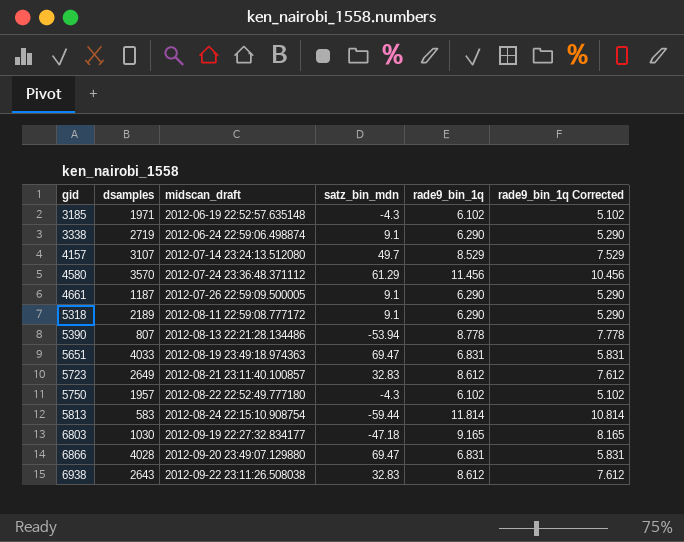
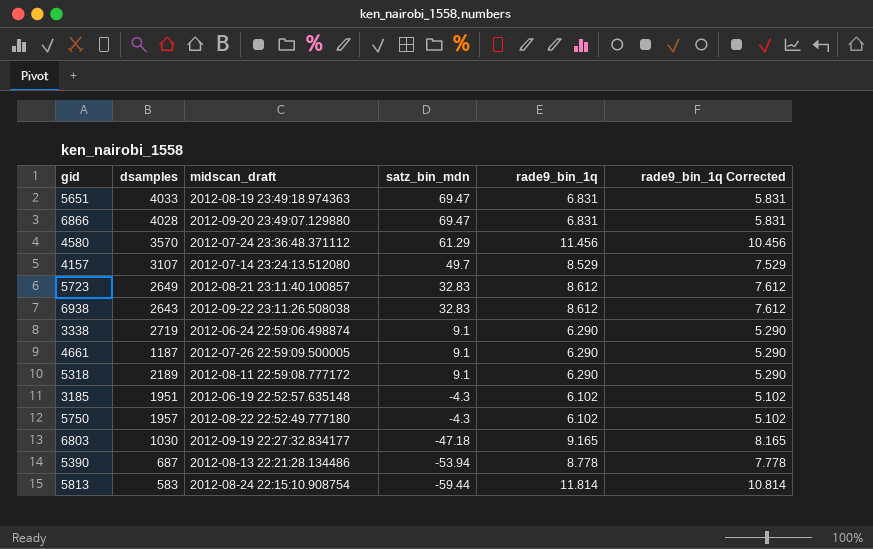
row order: gid ascending -> satz_bin_mdn descending
3185 | dsamples: 1971 -> 1951
5390 | dsamples: 807 -> 687

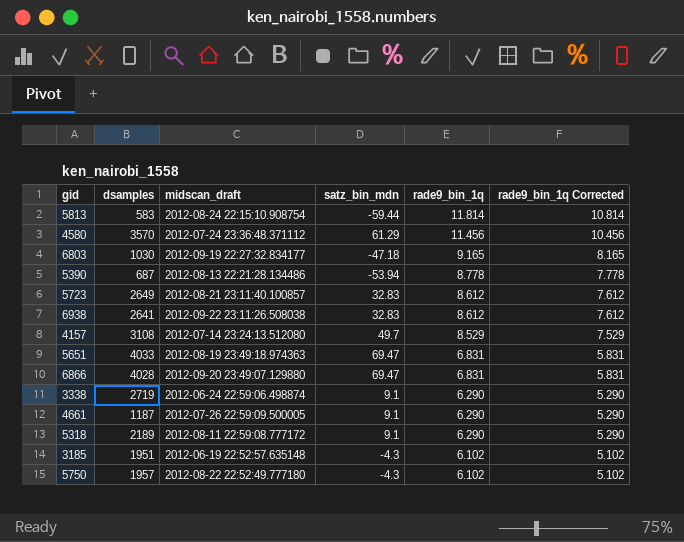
row order: satz_bin_mdn descending -> rade9_bin_1q descending
6938 | dsamples: 2643 -> 2641
4157 | dsamples: 3107 -> 3108

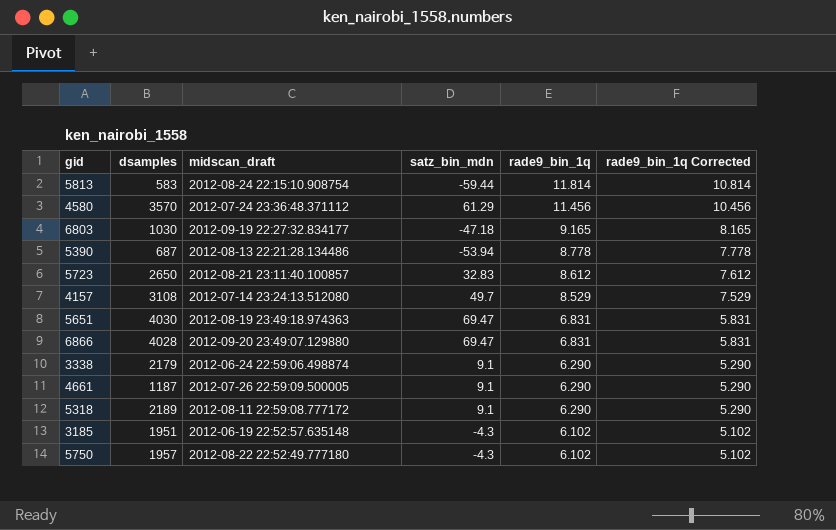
row 6938: 2641 | 2012-09-22 23:11:26.508038 | 32.83 | 8.612 | 7.612 -> none
5723 | dsamples: 2649 -> 2650
5651 | dsamples: 4033 -> 4030
3338 | dsamples: 2719 -> 2179

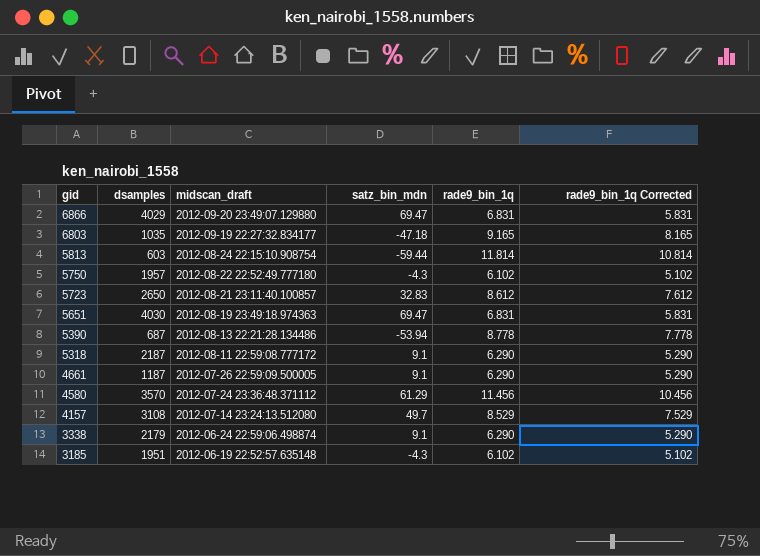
row order: rade9_bin_1q descending -> gid descending
6866 | dsamples: 4028 -> 4029
6803 | dsamples: 1030 -> 1035
5813 | dsamples: 583 -> 603
5318 | dsamples: 2189 -> 2187

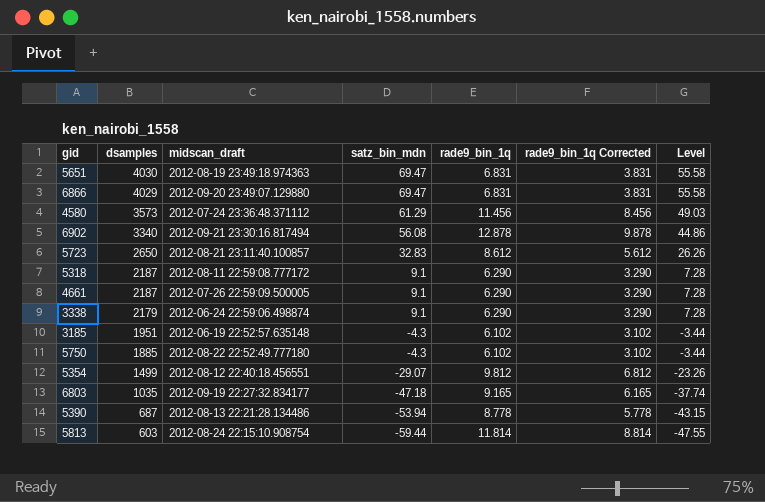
row order: gid descending -> dsamples descending
column rade9_bin_1q Corrected | formula: [rade9_bin_1q] - 1 -> [rade9_bin_1q] - 3
column Level | formula: none -> [satz_bin_mdn] * 0.8
row 4157: 3108 | 2012-07-14 23:24:13.512080 | 49.7 | 8.529 | 7.529 -> none
4580 | dsamples: 3570 -> 3573
row 6902: none -> 3340 | 2012-09-21 23:30:16.817494 | 56.08 | 12.878 | 9.878 | 44.86
4661 | dsamples: 1187 -> 2187
5750 | dsamples: 1957 -> 1885
row 5354: none -> 1499 | 2012-08-12 22:40:18.456551 | -29.07 | 9.812 | 6.812 | -23.26

